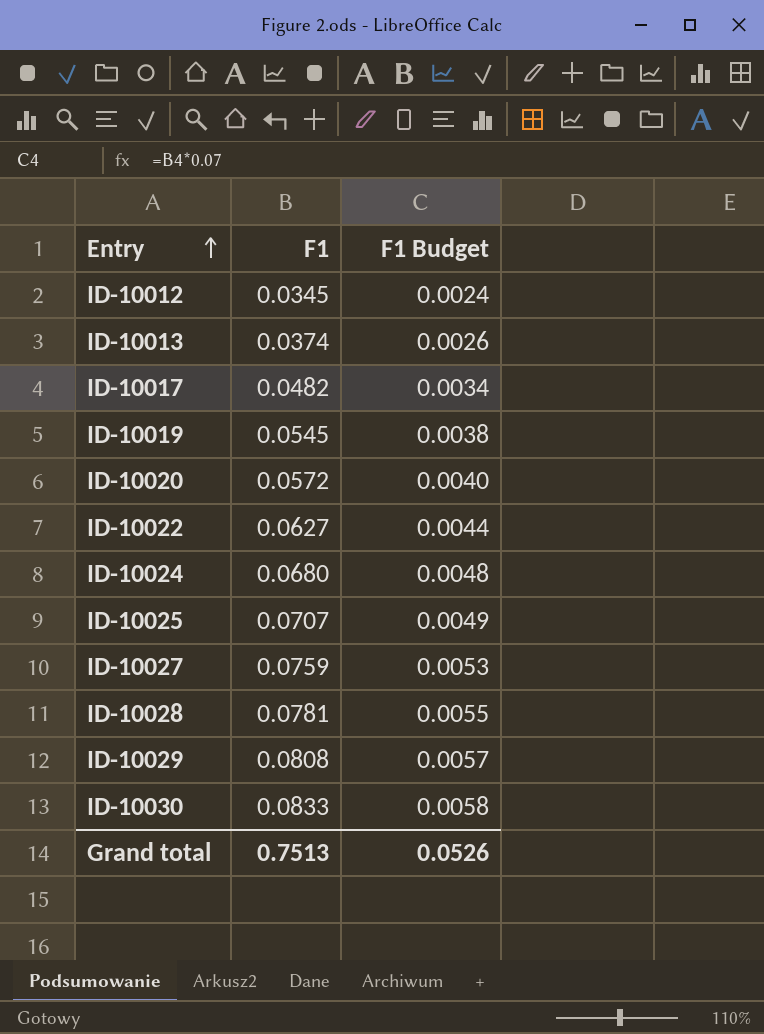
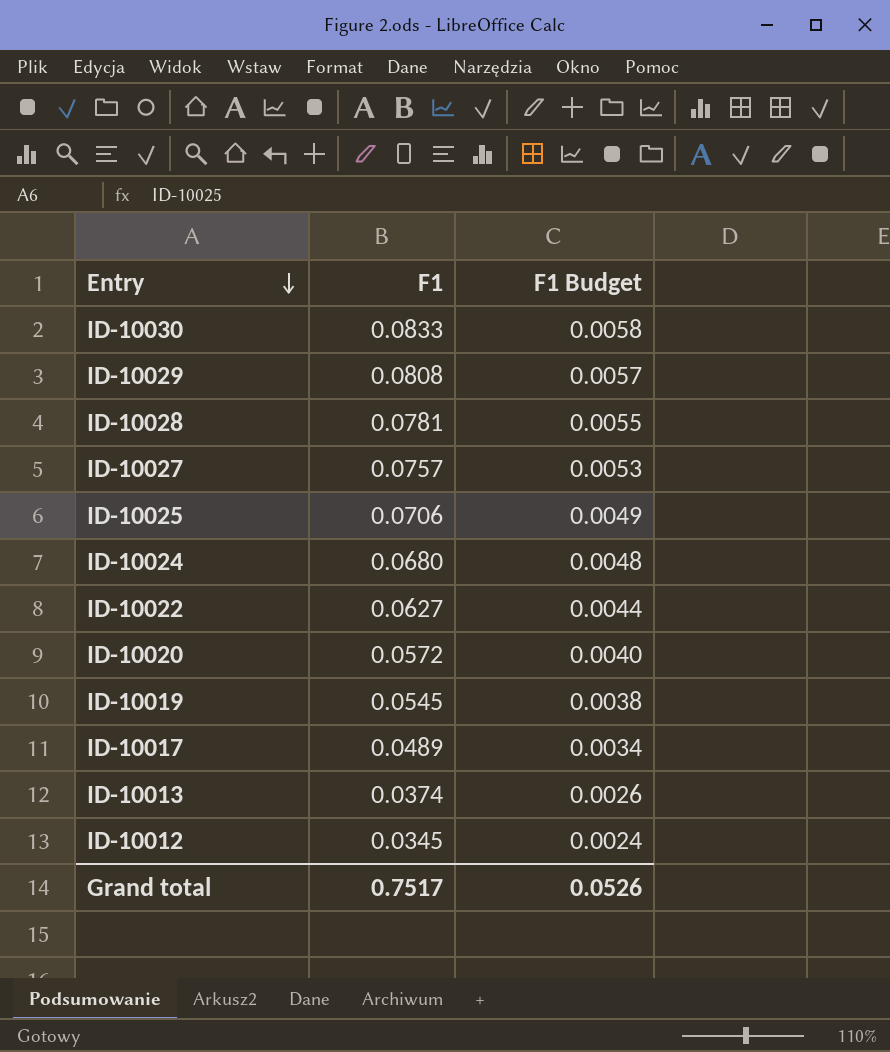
row order: Entry ascending -> Entry descending
ID-10027 | F1: 0.0759 -> 0.0757
ID-10025 | F1: 0.0707 -> 0.0706
ID-10017 | F1: 0.0482 -> 0.0489
Grand total | F1: 0.7513 -> 0.7517

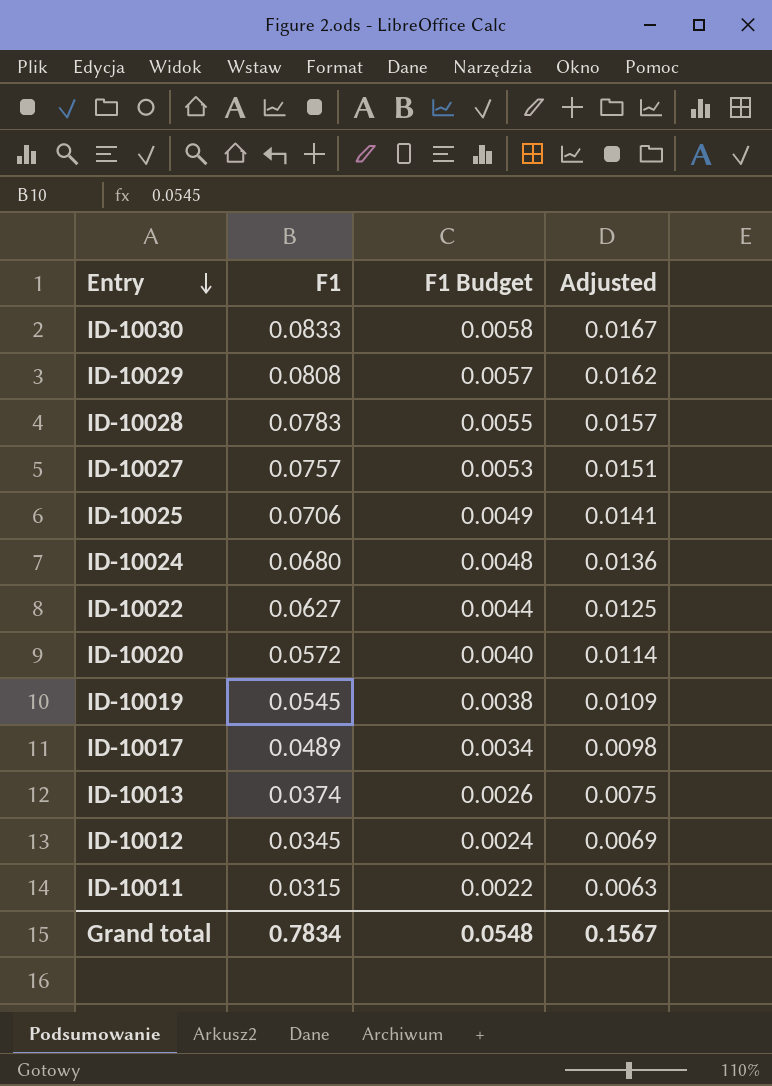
column Adjusted | formula: none -> [F1] * 0.2
ID-10028 | F1: 0.0781 -> 0.0783
row ID-10011: none -> 0.0315 | 0.0022 | 0.0063
Grand total | F1: 0.7517 -> 0.7834
Grand total | F1 Budget: 0.0526 -> 0.0548

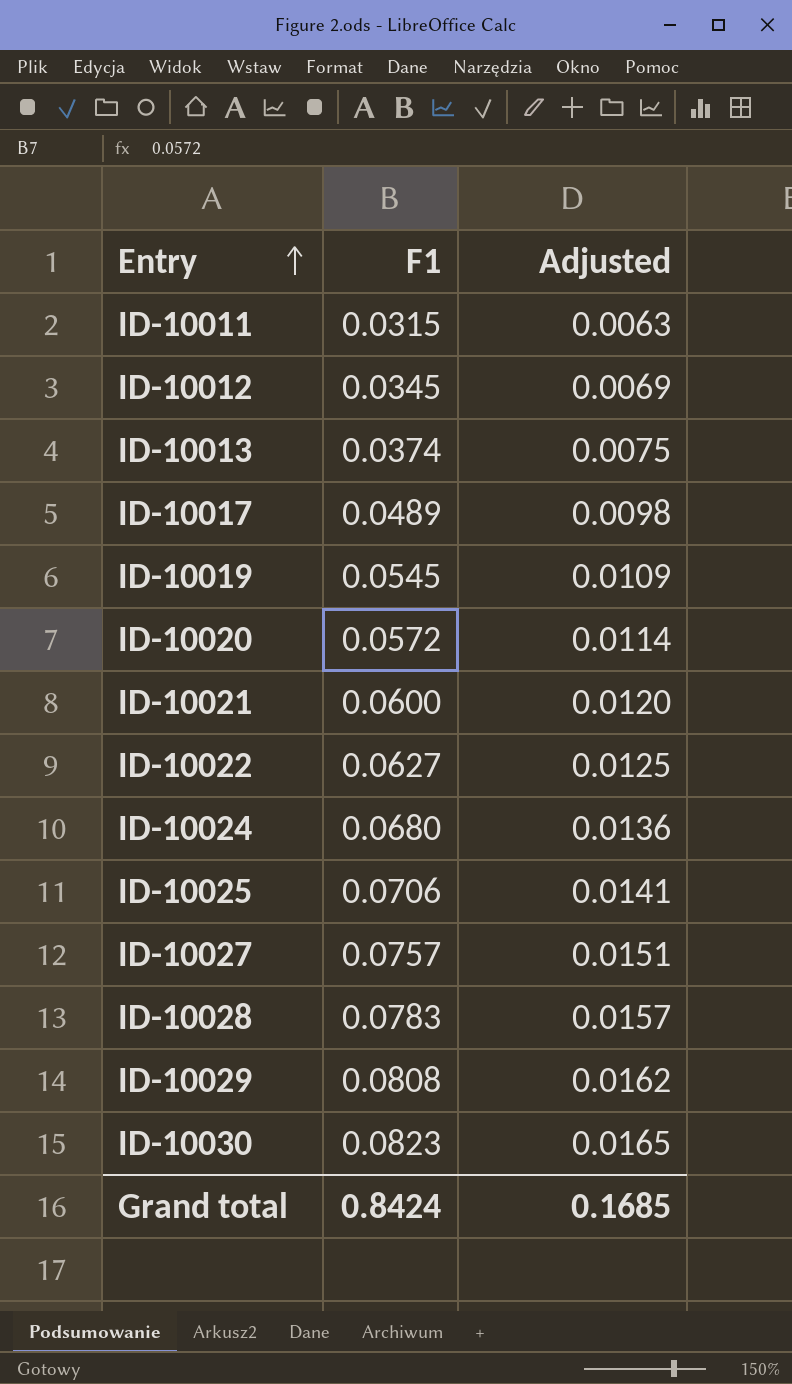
row order: Entry descending -> Entry ascending
column F1 Budget | formula: [F1] * 0.07 -> none
row ID-10021: none -> 0.0600 | 0.0120
ID-10030 | F1: 0.0833 -> 0.0823
ID-10030 | Adjusted: 0.0167 -> 0.0165
Grand total | F1: 0.7834 -> 0.8424
Grand total | Adjusted: 0.1567 -> 0.1685

